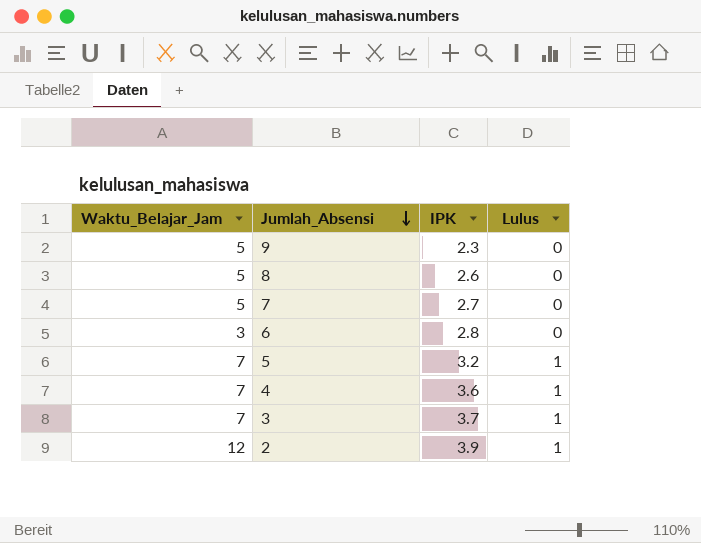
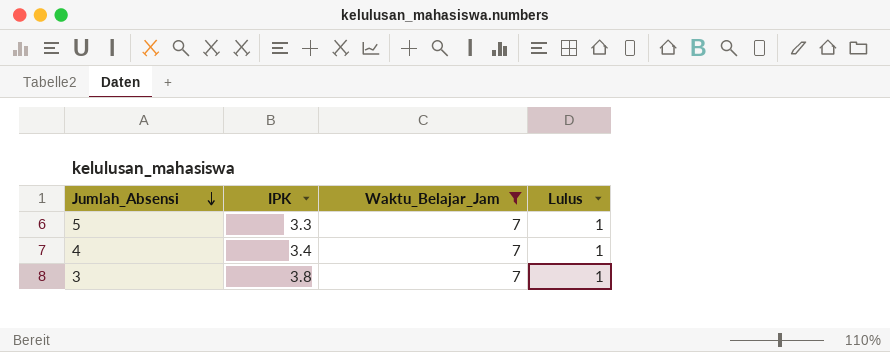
filter: none -> Waktu_Belajar_Jam = 7
column Waktu_Belajar_Jam | position: 1 -> 3
5 | IPK: 3.2 -> 3.3
4 | IPK: 3.6 -> 3.4
3 | IPK: 3.7 -> 3.8

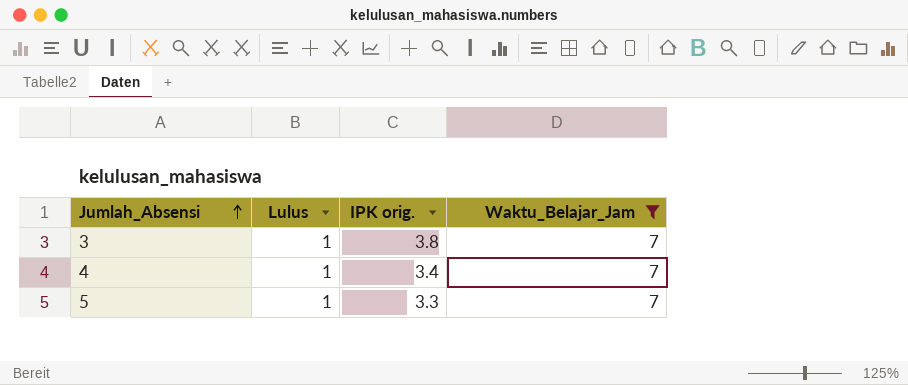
row order: Jumlah_Absensi descending -> Jumlah_Absensi ascending
column Lulus | position: 4 -> 2
column name: IPK -> IPK orig.

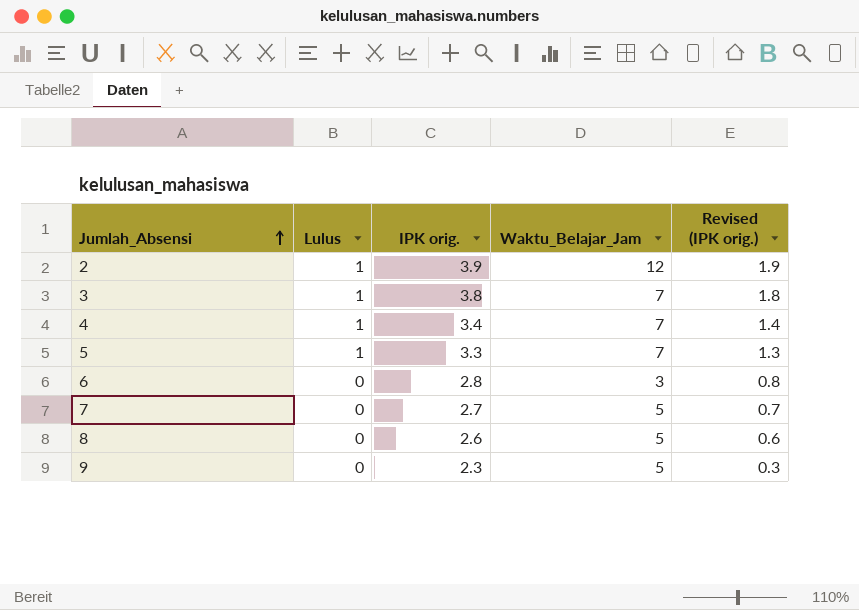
filter: Waktu_Belajar_Jam = 7 -> none
column Revised (IPK orig.) | formula: none -> [IPK orig.] - 2

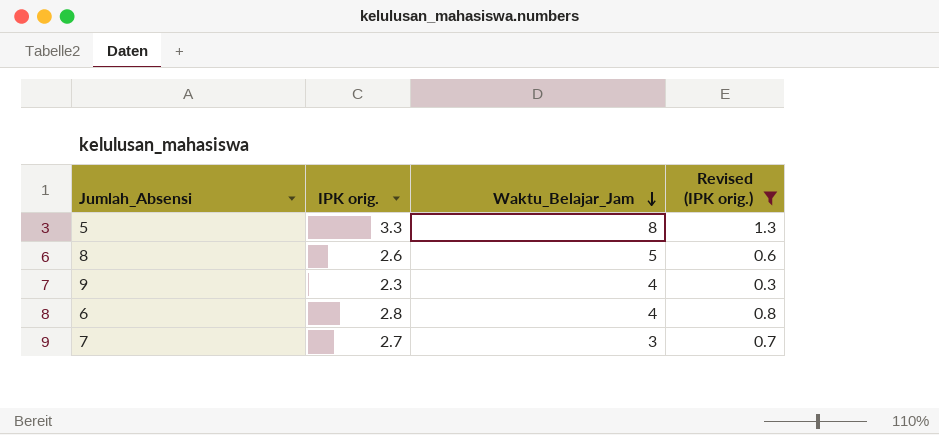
filter: none -> Revised (IPK orig.) <= 1.3
row order: Jumlah_Absensi ascending -> Waktu_Belajar_Jam descending
column Lulus | position: 2 -> none
5 | Waktu_Belajar_Jam: 7 -> 8
9 | Waktu_Belajar_Jam: 5 -> 4
6 | Waktu_Belajar_Jam: 3 -> 4
7 | Waktu_Belajar_Jam: 5 -> 3

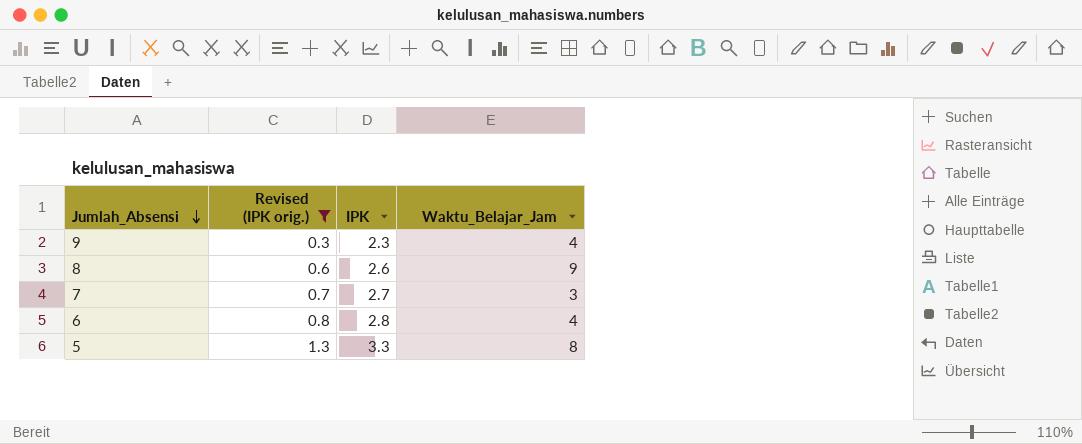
row order: Waktu_Belajar_Jam descending -> Jumlah_Absensi descending
column Revised (IPK orig.) | position: 4 -> 2
column name: IPK orig. -> IPK
8 | Waktu_Belajar_Jam: 5 -> 9

